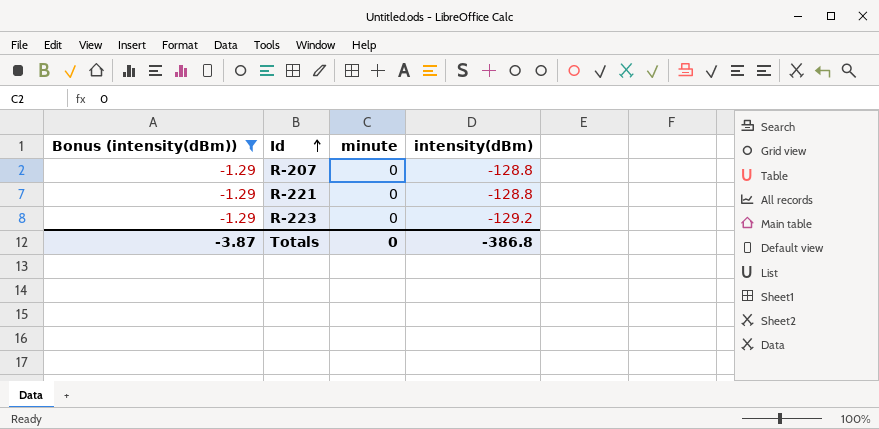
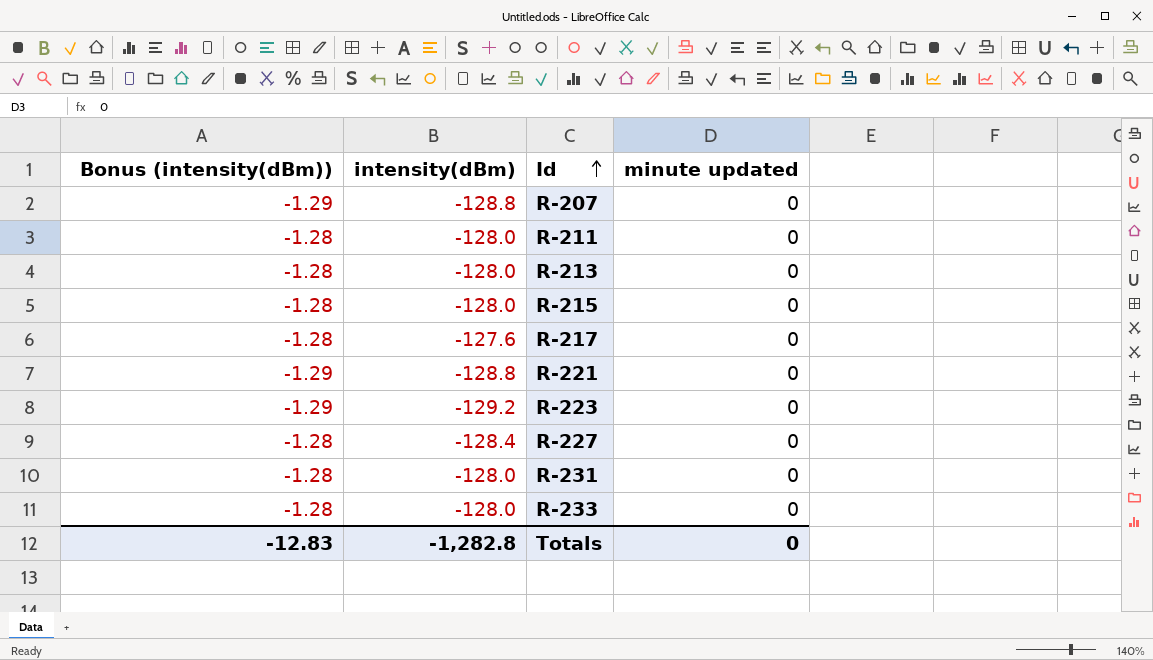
filter: Bonus (intensity(dBm)) = -1.29 -> none
column intensity(dBm) | position: 4 -> 2
column name: minute -> minute updated
Totals | Bonus (intensity(dBm)): -3.87 -> -12.83
Totals | intensity(dBm): -386.8 -> -1,282.8

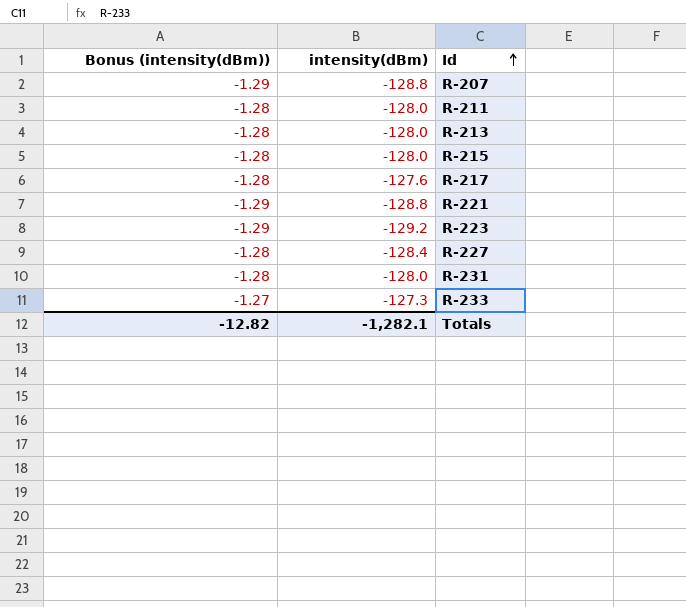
column minute updated | position: 4 -> none
R-233 | Bonus (intensity(dBm)): -1.28 -> -1.27
R-233 | intensity(dBm): -128.0 -> -127.3
Totals | Bonus (intensity(dBm)): -12.83 -> -12.82
Totals | intensity(dBm): -1,282.8 -> -1,282.1

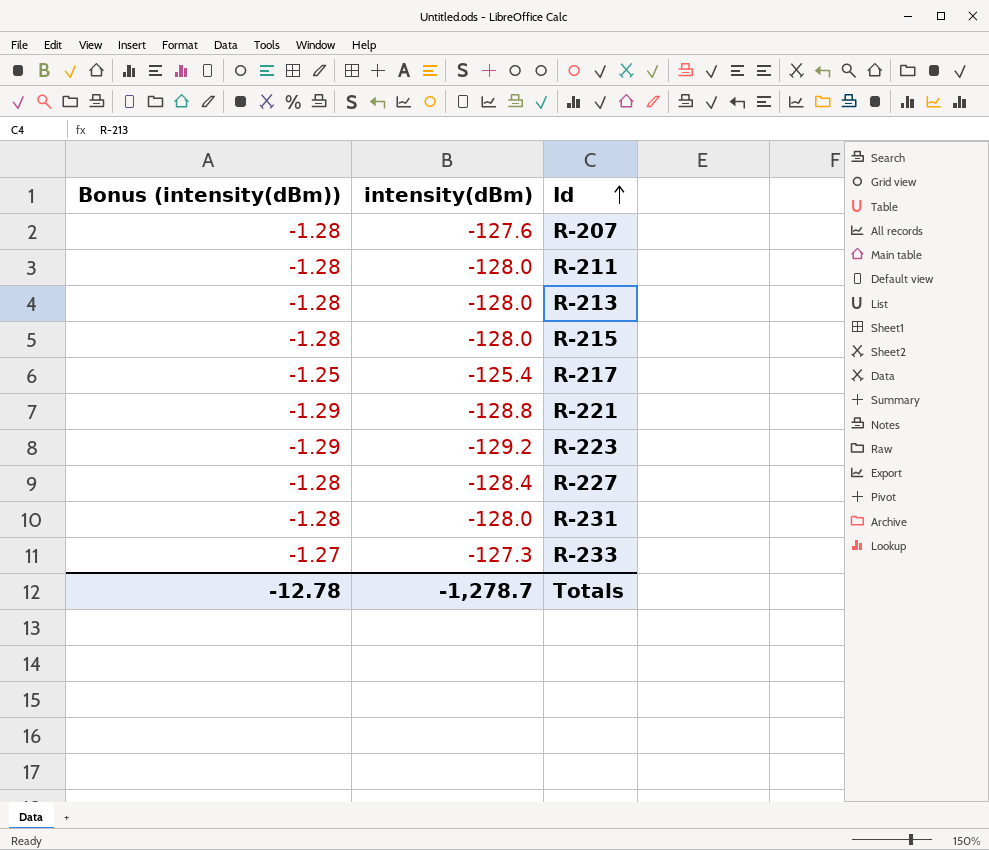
R-207 | Bonus (intensity(dBm)): -1.29 -> -1.28
R-207 | intensity(dBm): -128.8 -> -127.6
R-217 | Bonus (intensity(dBm)): -1.28 -> -1.25
R-217 | intensity(dBm): -127.6 -> -125.4
Totals | Bonus (intensity(dBm)): -12.82 -> -12.78
Totals | intensity(dBm): -1,282.1 -> -1,278.7

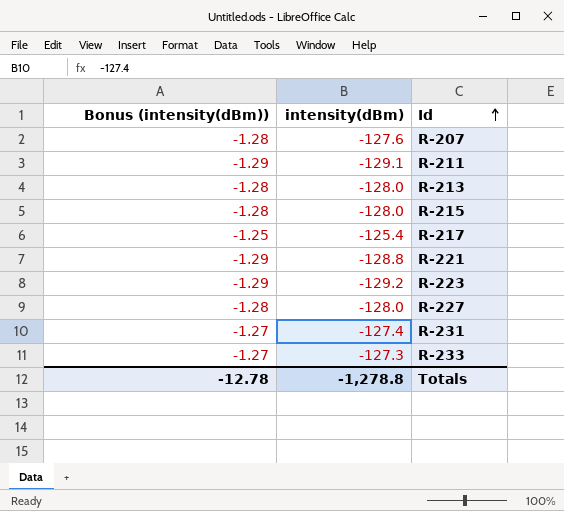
R-211 | Bonus (intensity(dBm)): -1.28 -> -1.29
R-211 | intensity(dBm): -128.0 -> -129.1
R-227 | intensity(dBm): -128.4 -> -128.0
R-231 | Bonus (intensity(dBm)): -1.28 -> -1.27
R-231 | intensity(dBm): -128.0 -> -127.4
Totals | intensity(dBm): -1,278.7 -> -1,278.8

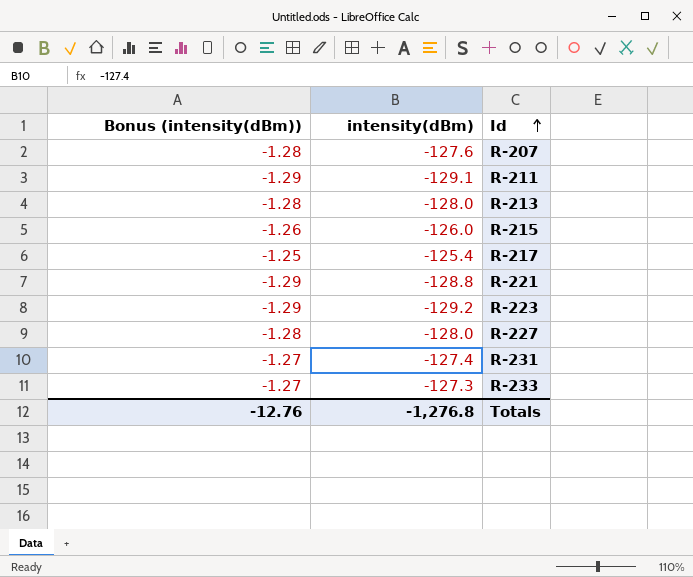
R-215 | Bonus (intensity(dBm)): -1.28 -> -1.26
R-215 | intensity(dBm): -128.0 -> -126.0
Totals | Bonus (intensity(dBm)): -12.78 -> -12.76
Totals | intensity(dBm): -1,278.8 -> -1,276.8

